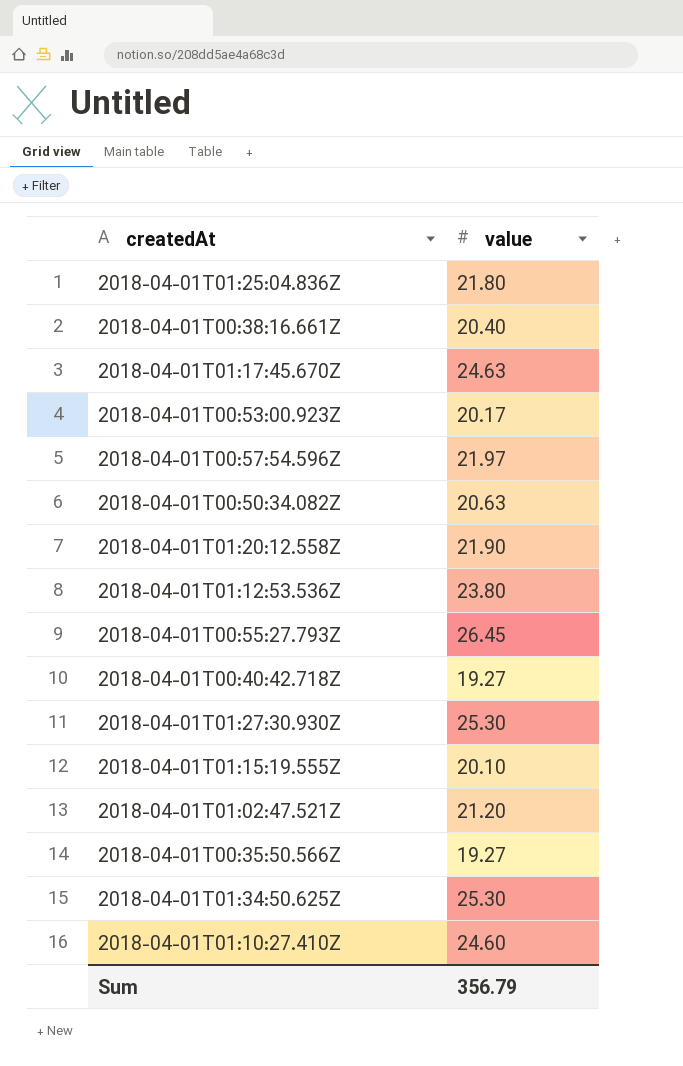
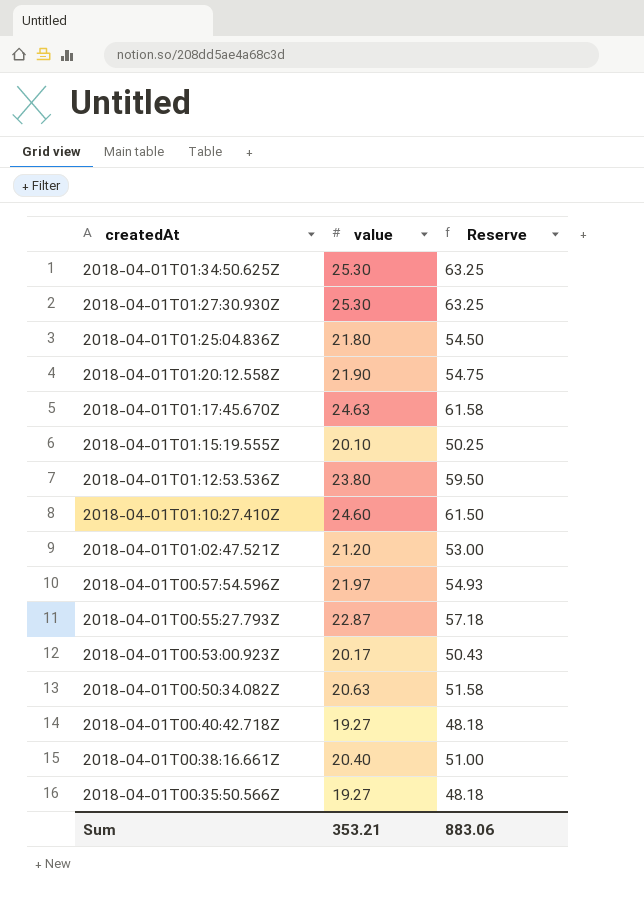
row order: none -> createdAt descending
column Reserve | formula: none -> [value] * 2.5
2018-04-01T00:55:27.793Z | value: 26.45 -> 22.87
Sum | value: 356.79 -> 353.21

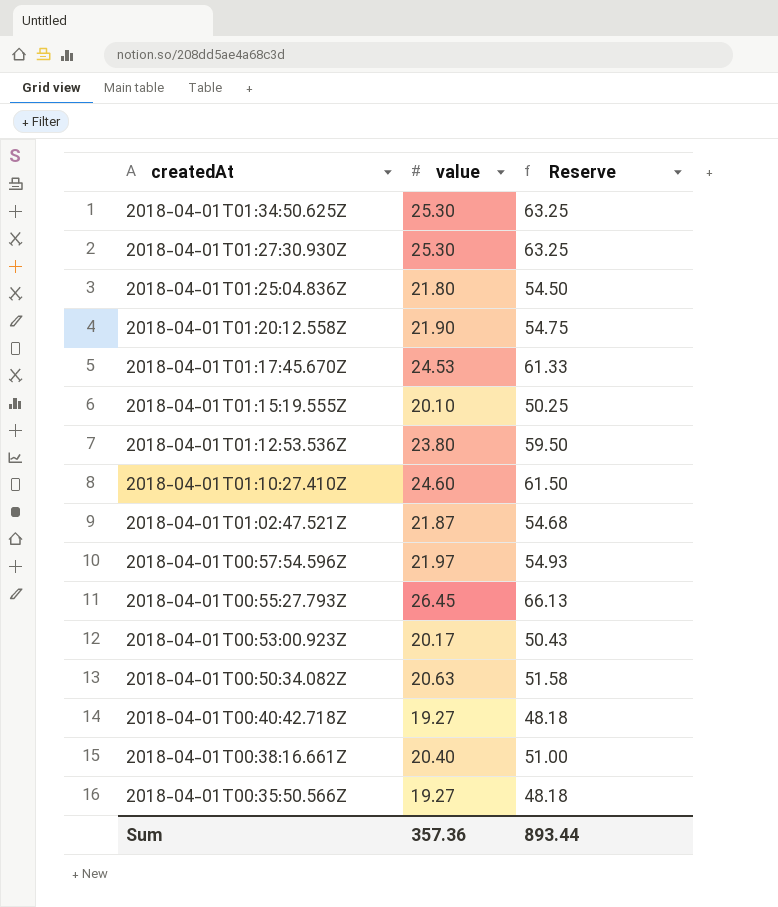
2018-04-01T01:17:45.670Z | value: 24.63 -> 24.53
2018-04-01T01:17:45.670Z | Reserve: 61.58 -> 61.33
2018-04-01T01:02:47.521Z | value: 21.20 -> 21.87
2018-04-01T01:02:47.521Z | Reserve: 53.00 -> 54.68
2018-04-01T00:55:27.793Z | value: 22.87 -> 26.45
2018-04-01T00:55:27.793Z | Reserve: 57.18 -> 66.13
Sum | value: 353.21 -> 357.36
Sum | Reserve: 883.06 -> 893.44

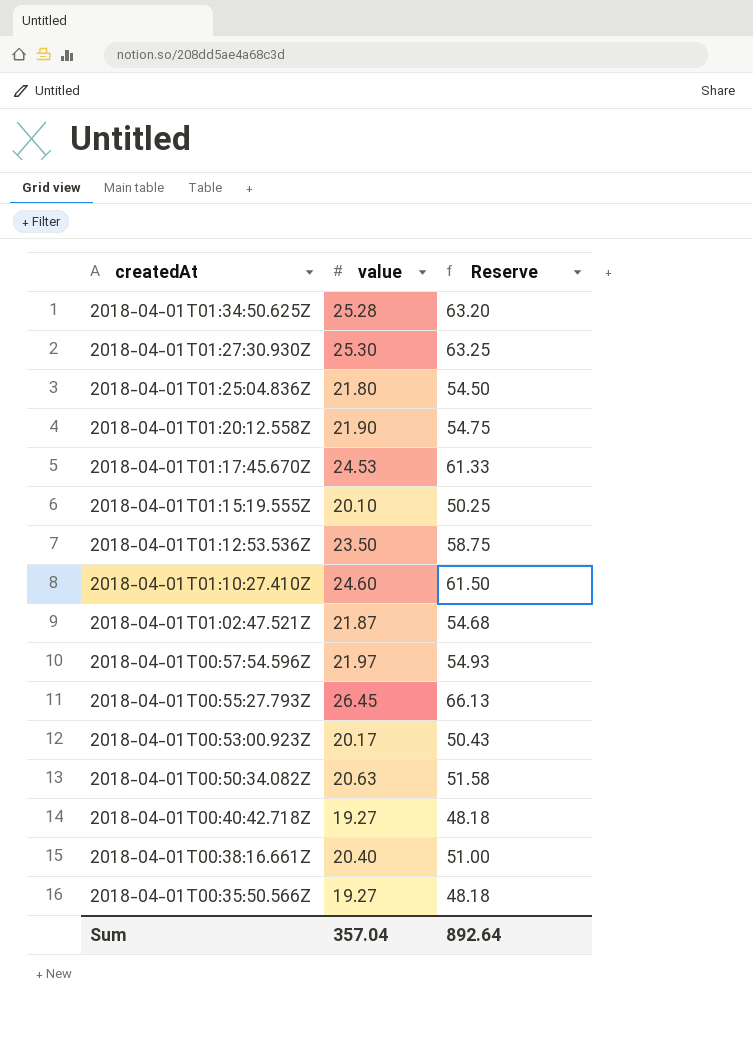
2018-04-01T01:34:50.625Z | value: 25.30 -> 25.28
2018-04-01T01:34:50.625Z | Reserve: 63.25 -> 63.20
2018-04-01T01:12:53.536Z | value: 23.80 -> 23.50
2018-04-01T01:12:53.536Z | Reserve: 59.50 -> 58.75
Sum | value: 357.36 -> 357.04
Sum | Reserve: 893.44 -> 892.64

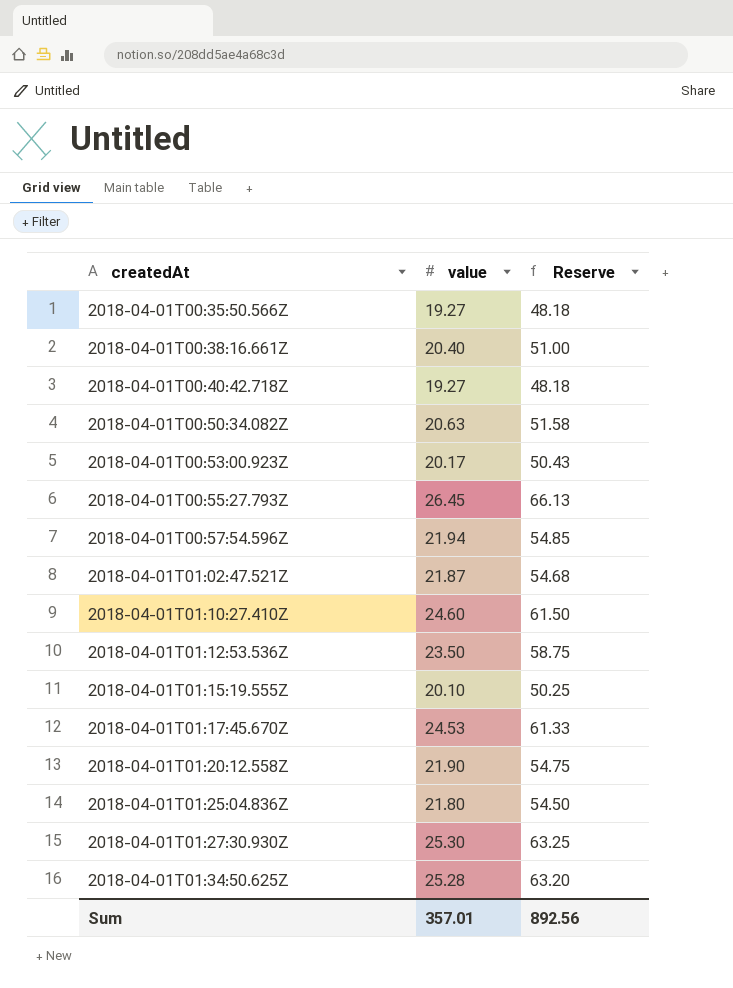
row order: createdAt descending -> createdAt ascending
2018-04-01T00:57:54.596Z | value: 21.97 -> 21.94
2018-04-01T00:57:54.596Z | Reserve: 54.93 -> 54.85
Sum | value: 357.04 -> 357.01
Sum | Reserve: 892.64 -> 892.56

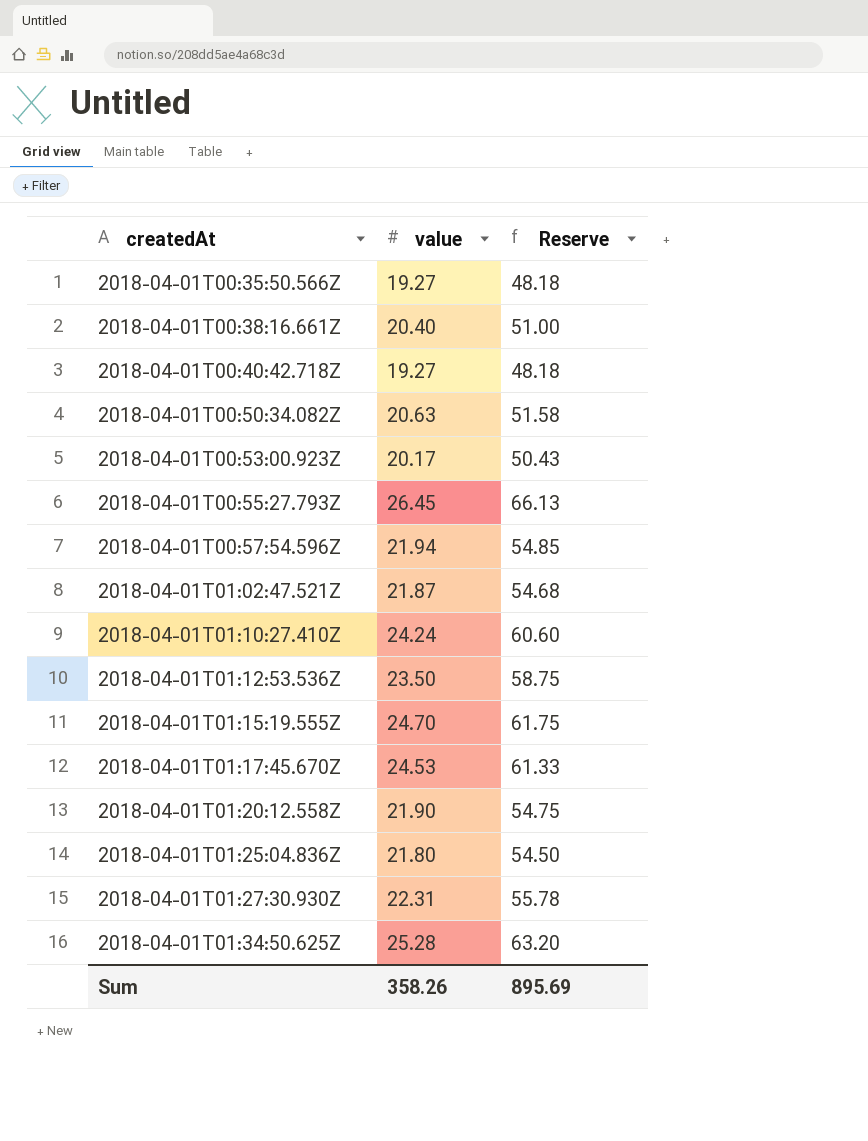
2018-04-01T01:10:27.410Z | value: 24.60 -> 24.24
2018-04-01T01:10:27.410Z | Reserve: 61.50 -> 60.60
2018-04-01T01:15:19.555Z | value: 20.10 -> 24.70
2018-04-01T01:15:19.555Z | Reserve: 50.25 -> 61.75
2018-04-01T01:27:30.930Z | value: 25.30 -> 22.31
2018-04-01T01:27:30.930Z | Reserve: 63.25 -> 55.78
Sum | value: 357.01 -> 358.26
Sum | Reserve: 892.56 -> 895.69

